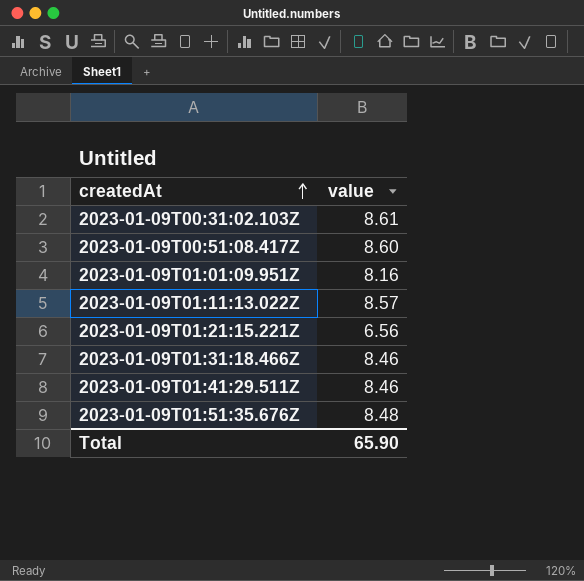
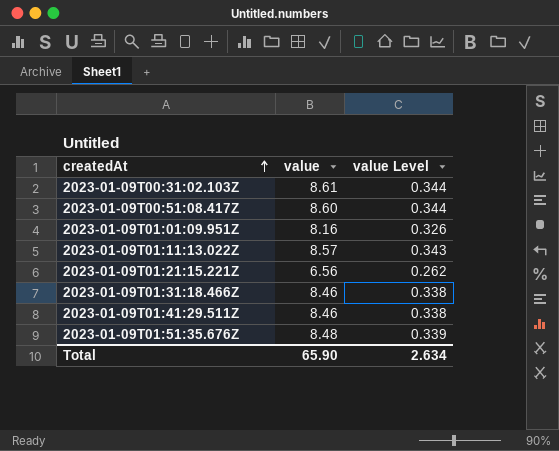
column value Level | formula: none -> [value] * 0.04

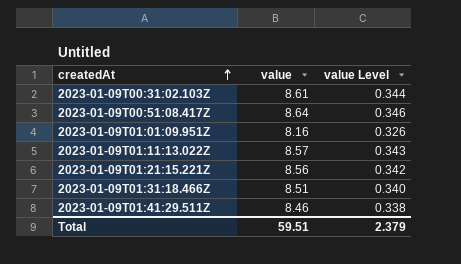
row 2023-01-09T01:51:35.676Z: 8.48 | 0.339 -> none
2023-01-09T00:51:08.417Z | value: 8.60 -> 8.64
2023-01-09T00:51:08.417Z | value Level: 0.344 -> 0.346
2023-01-09T01:21:15.221Z | value: 6.56 -> 8.56
2023-01-09T01:21:15.221Z | value Level: 0.262 -> 0.342
2023-01-09T01:31:18.466Z | value: 8.46 -> 8.51
2023-01-09T01:31:18.466Z | value Level: 0.338 -> 0.340
Total | value: 65.90 -> 59.51
Total | value Level: 2.634 -> 2.379

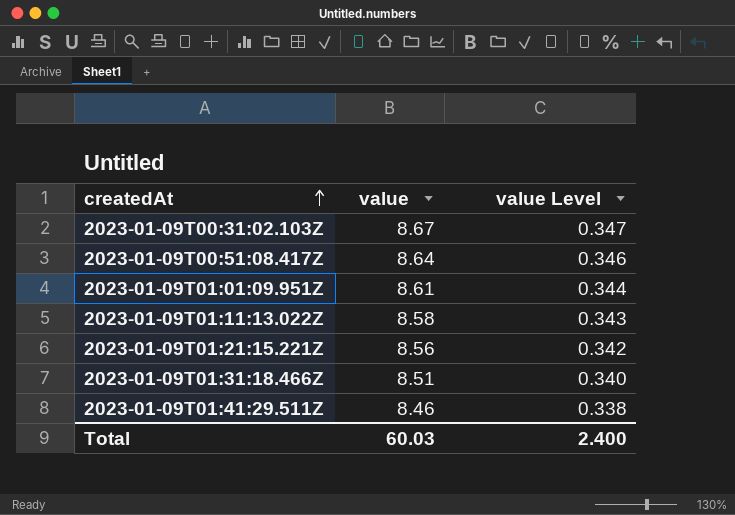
2023-01-09T00:31:02.103Z | value: 8.61 -> 8.67
2023-01-09T00:31:02.103Z | value Level: 0.344 -> 0.347
2023-01-09T01:01:09.951Z | value: 8.16 -> 8.61
2023-01-09T01:01:09.951Z | value Level: 0.326 -> 0.344
2023-01-09T01:11:13.022Z | value: 8.57 -> 8.58
Total | value: 59.51 -> 60.03
Total | value Level: 2.379 -> 2.400

